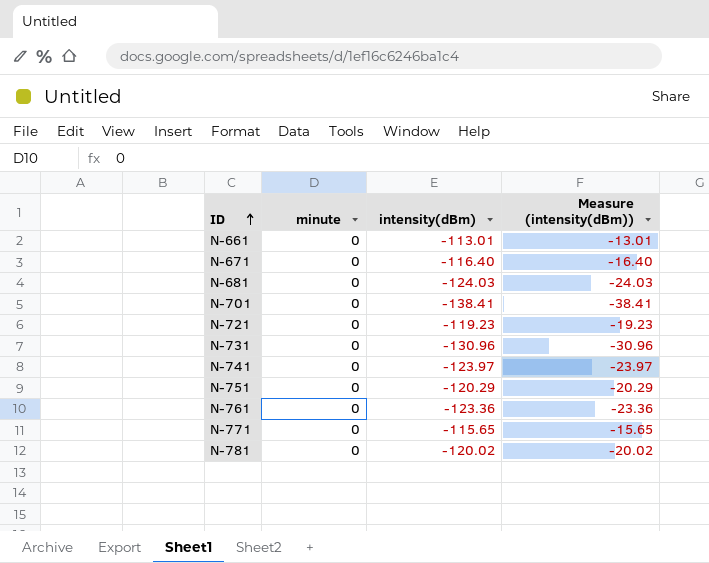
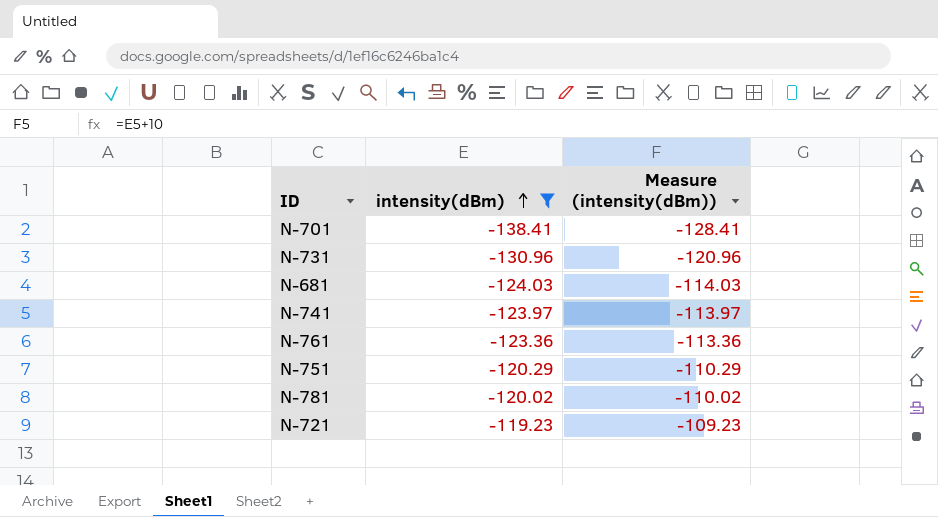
filter: none -> intensity(dBm) <= -119.23
row order: ID ascending -> intensity(dBm) ascending
column minute | position: 2 -> none
column Measure (intensity(dBm)) | formula: [intensity(dBm)] + 100 -> [intensity(dBm)] + 10

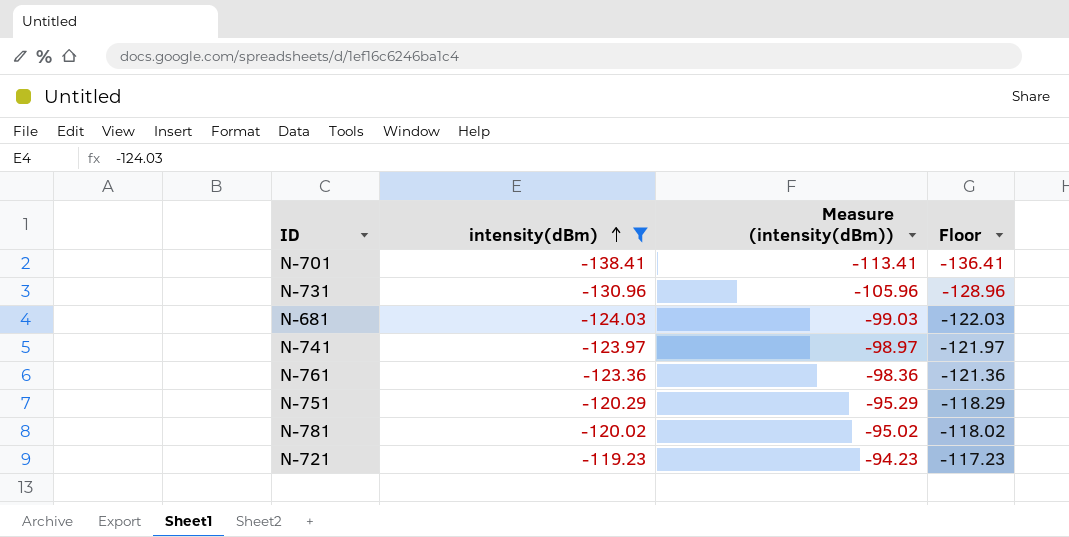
column Measure (intensity(dBm)) | formula: [intensity(dBm)] + 10 -> [intensity(dBm)] + 25
column Floor | formula: none -> [intensity(dBm)] + 2

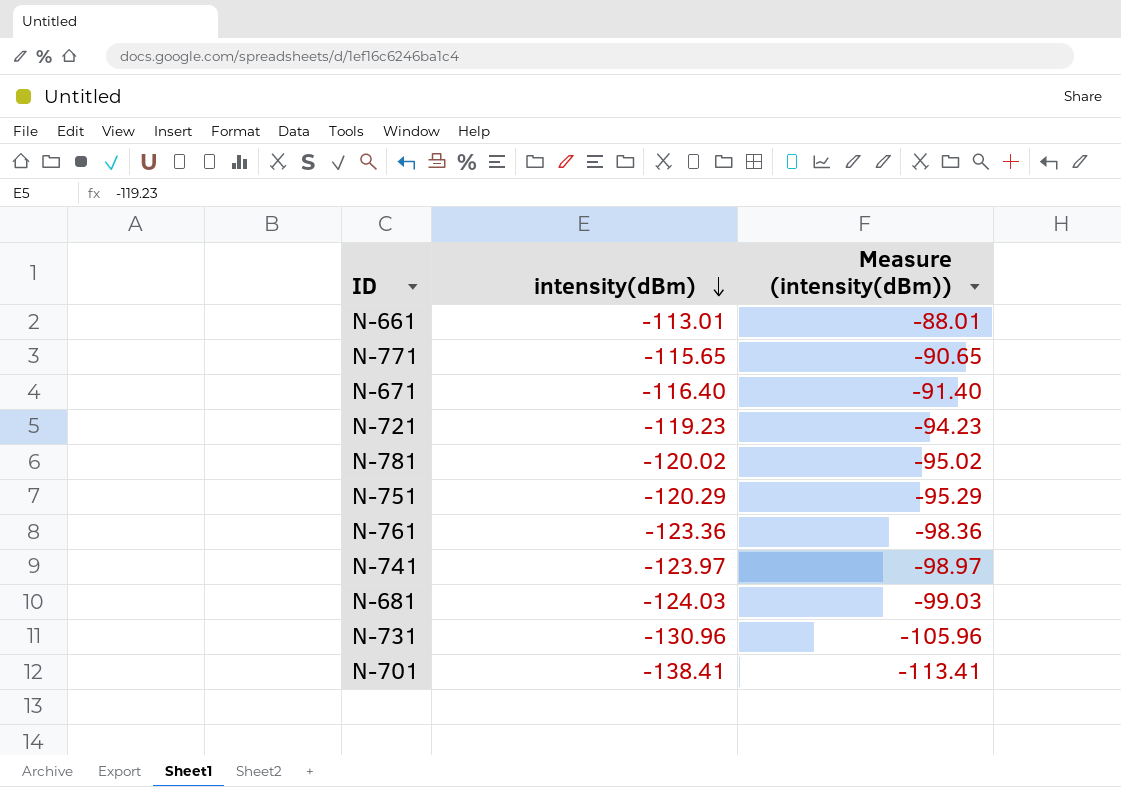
filter: intensity(dBm) <= -119.23 -> none
row order: intensity(dBm) ascending -> intensity(dBm) descending
column Floor | formula: [intensity(dBm)] + 2 -> none

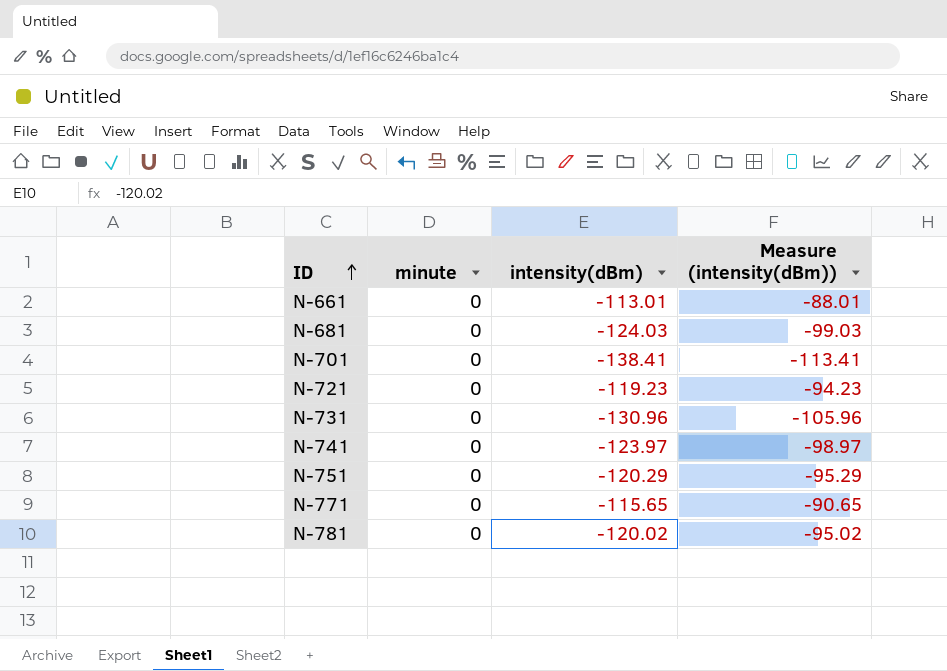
row order: intensity(dBm) descending -> ID ascending
column minute | position: none -> 2
row N-671: -116.40 | -91.40 -> none
row N-761: -123.36 | -98.36 -> none

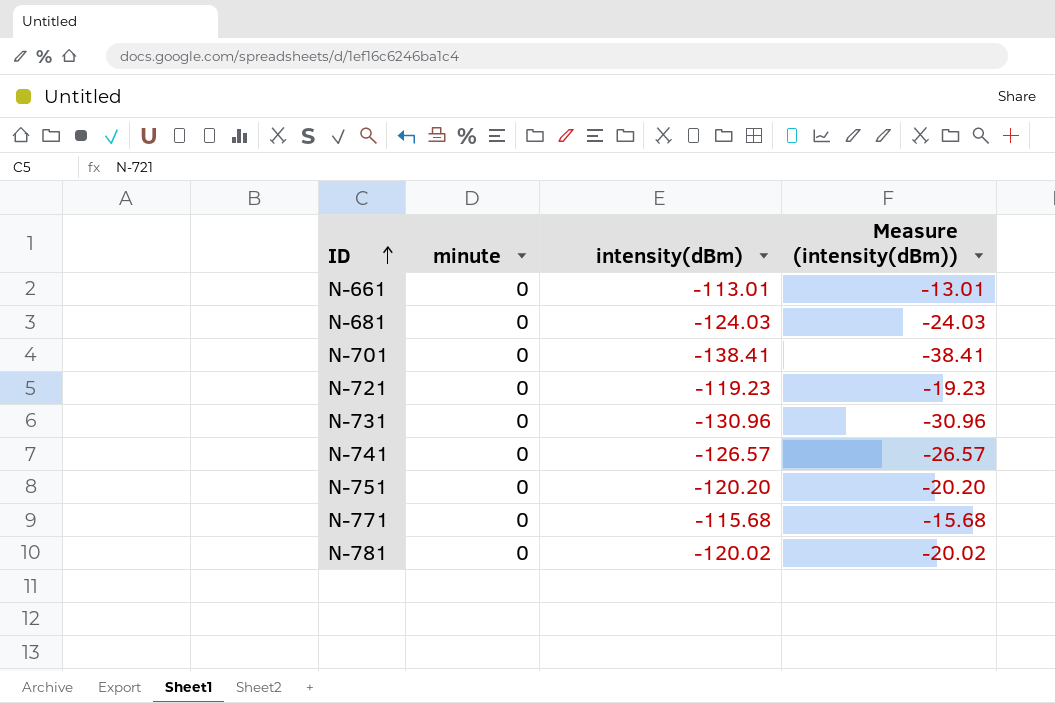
column Measure (intensity(dBm)) | formula: [intensity(dBm)] + 25 -> [intensity(dBm)] + 100
N-741 | intensity(dBm): -123.97 -> -126.57
N-751 | intensity(dBm): -120.29 -> -120.20
N-771 | intensity(dBm): -115.65 -> -115.68

